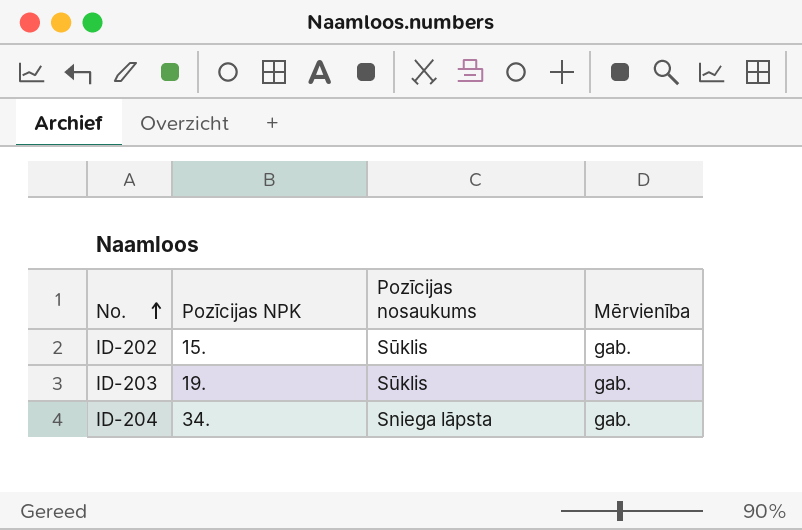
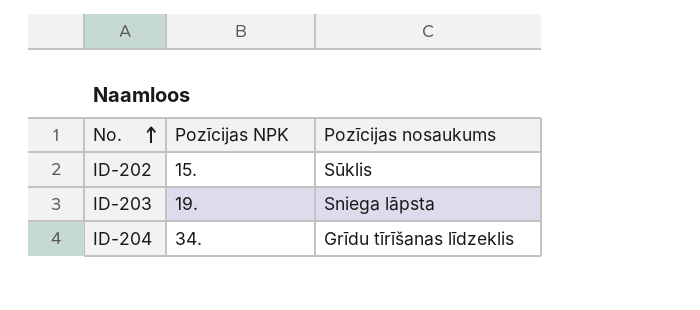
column Mērvienība | position: 4 -> none
ID-203 | Pozīcijas nosaukums: Sūklis -> Sniega lāpsta
ID-204 | Pozīcijas nosaukums: Sniega lāpsta -> Grīdu tīrīšanas līdzeklis

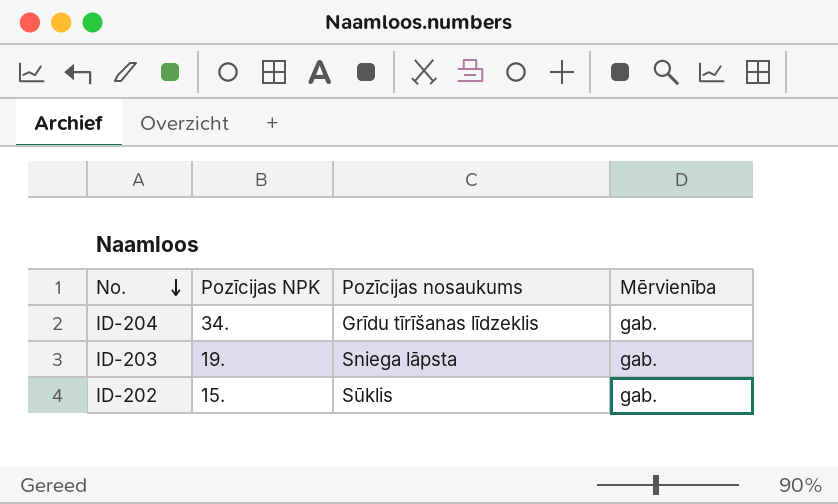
row order: No. ascending -> No. descending
column Mērvienība | position: none -> 4

